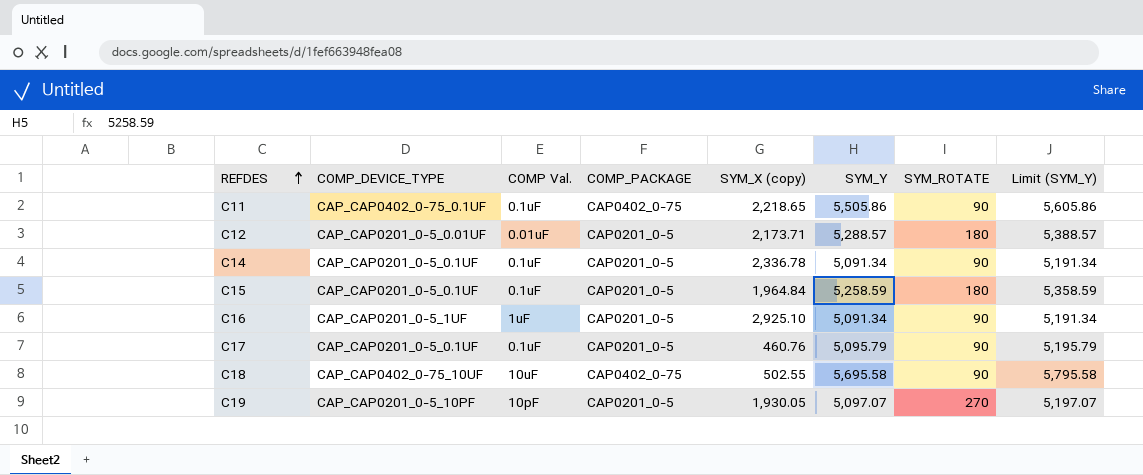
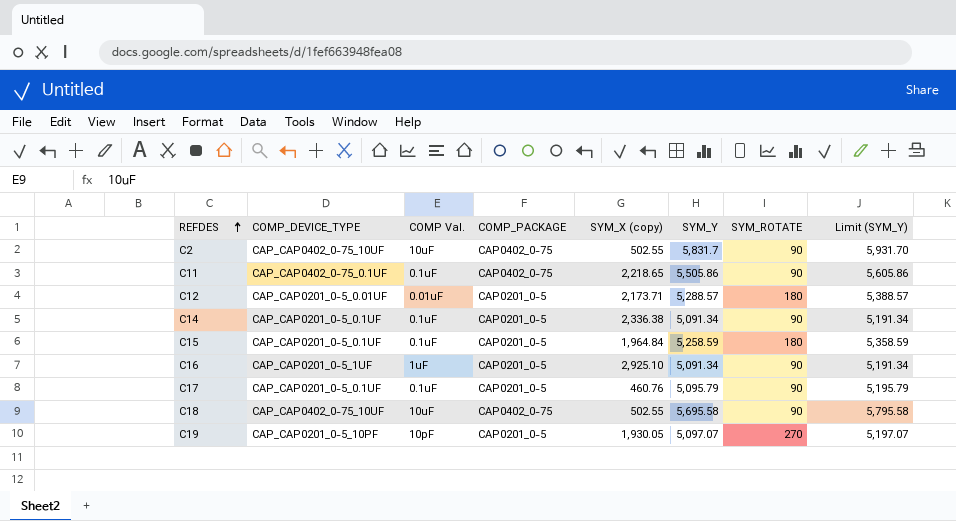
row C2: none -> CAP_CAP0402_0-75_10UF | 10uF | CAP0402_0-75 | 502.55 | 5,831.7 | 90 | 5,931.70
C14 | SYM_X (copy): 2,336.78 -> 2,336.38

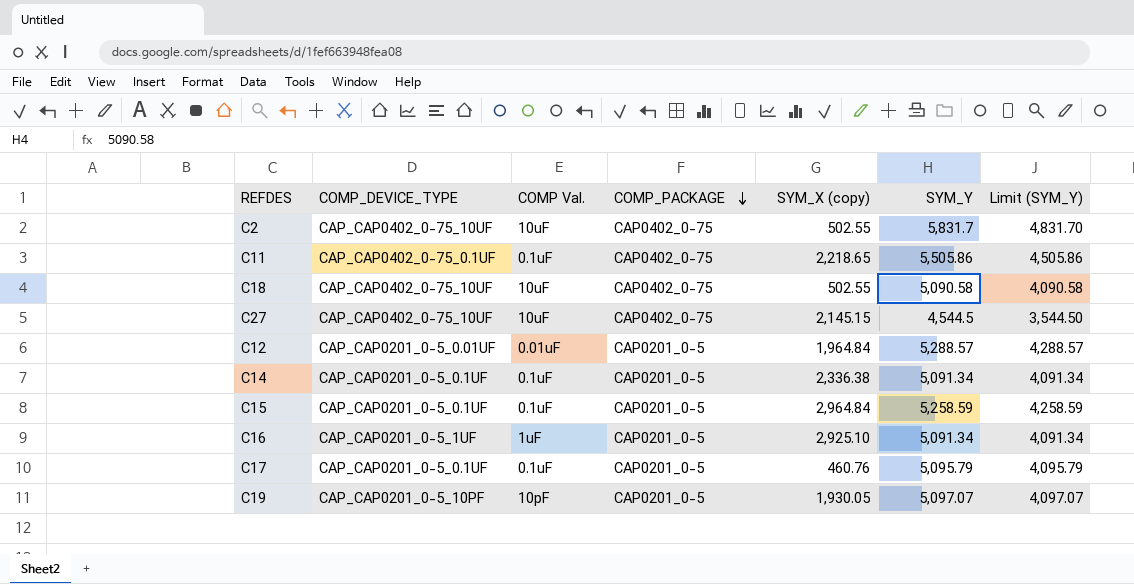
row order: REFDES ascending -> COMP_PACKAGE descending
column SYM_ROTATE | position: 7 -> none
column Limit (SYM_Y) | formula: [SYM_Y] + 100 -> [SYM_Y] - 1000
C18 | SYM_Y: 5,695.58 -> 5,090.58
row C27: none -> CAP_CAP0402_0-75_10UF | 10uF | CAP0402_0-75 | 2,145.15 | 4,544.5 | 3,544.50
C12 | SYM_X (copy): 2,173.71 -> 1,964.84
C15 | SYM_X (copy): 1,964.84 -> 2,964.84

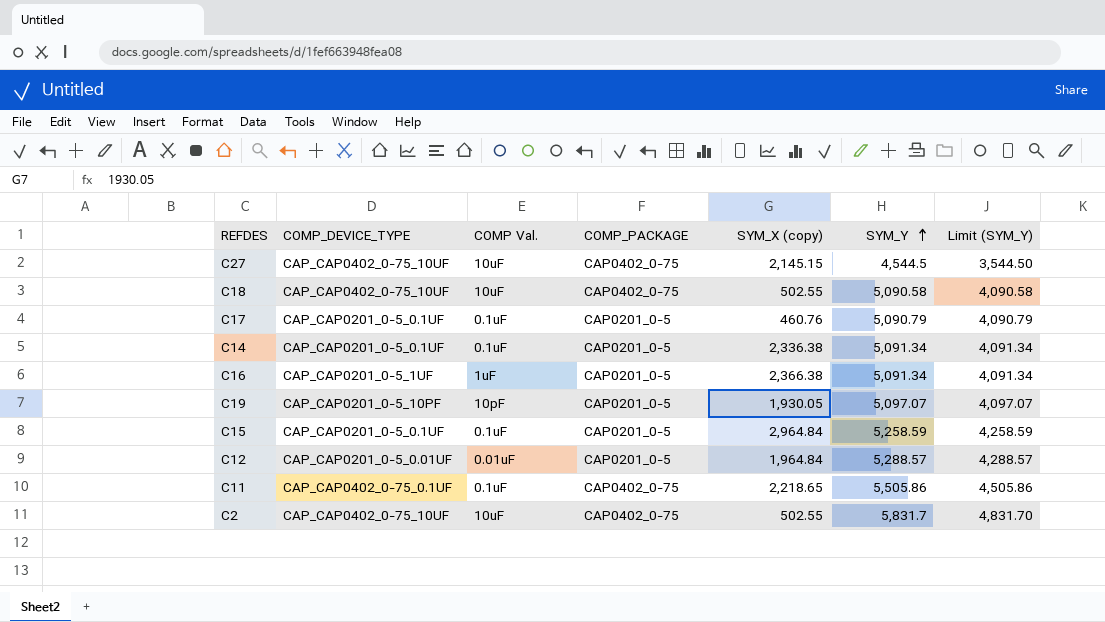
row order: COMP_PACKAGE descending -> SYM_Y ascending
C17 | SYM_Y: 5,095.79 -> 5,090.79
C17 | Limit (SYM_Y): 4,095.79 -> 4,090.79
C16 | SYM_X (copy): 2,925.10 -> 2,366.38

